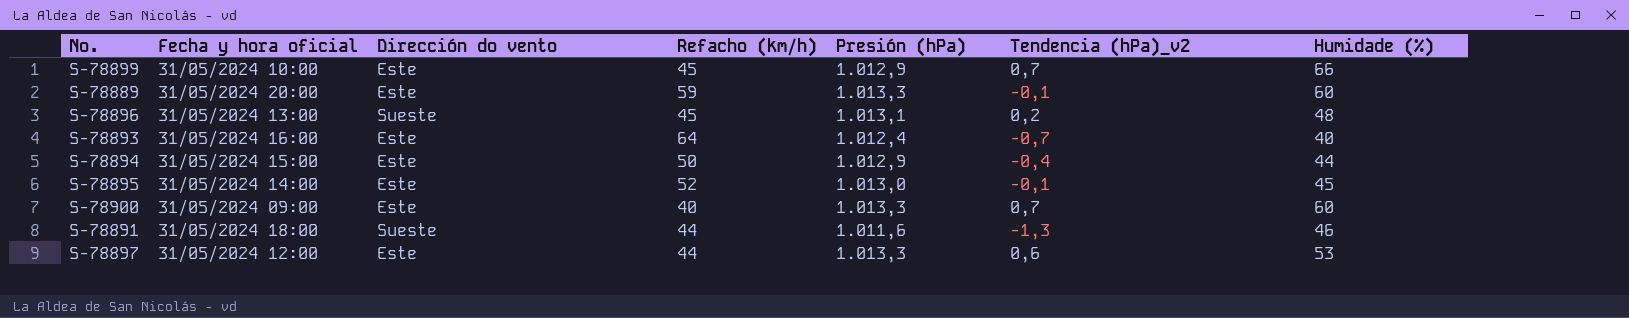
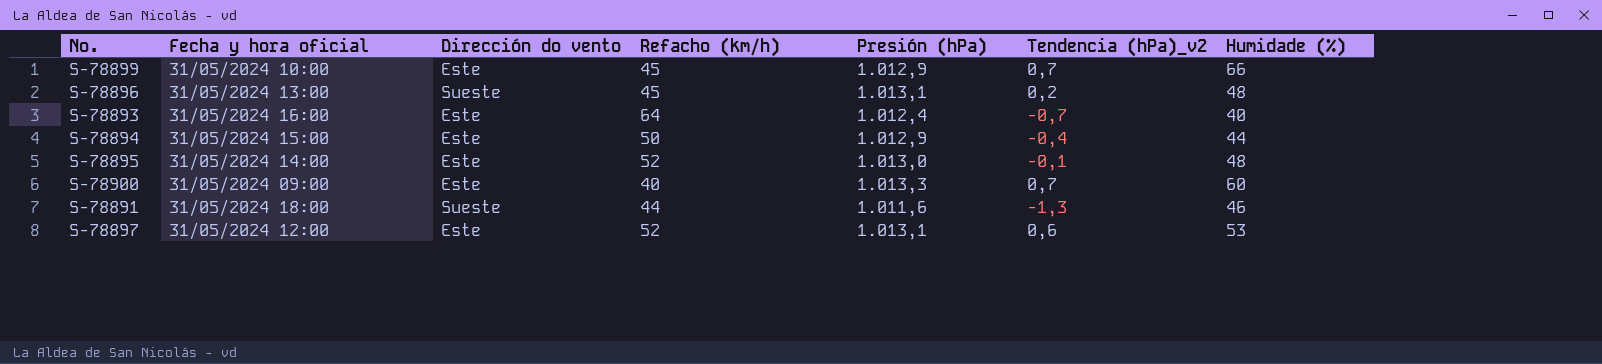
row S-78889: 31/05/2024 20:00 | Este | 59 | 1.013,3 | -0,1 | 60 -> none
S-78895 | Humidade (%): 45 -> 48
S-78897 | Refacho (km/h): 44 -> 52
S-78897 | Presión (hPa): 1.013,3 -> 1.013,1

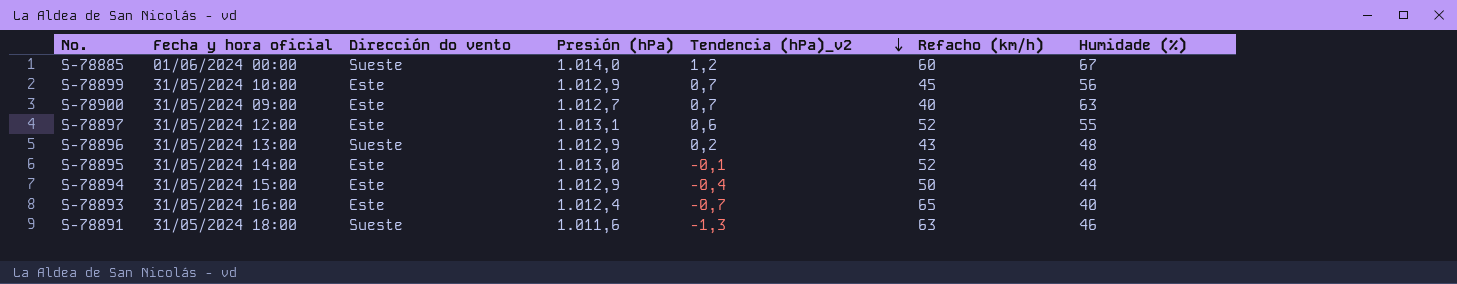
row order: none -> Tendencia (hPa)_v2 descending
column Refacho (km/h) | position: 4 -> 6
row S-78885: none -> 01/06/2024 00:00 | Sueste | 1.014,0 | 1,2 | 60 | 67
S-78899 | Humidade (%): 66 -> 56
S-78900 | Presión (hPa): 1.013,3 -> 1.012,7
S-78900 | Humidade (%): 60 -> 63
S-78897 | Humidade (%): 53 -> 55
S-78896 | Presión (hPa): 1.013,1 -> 1.012,9
S-78896 | Refacho (km/h): 45 -> 43
S-78893 | Refacho (km/h): 64 -> 65
S-78891 | Refacho (km/h): 44 -> 63

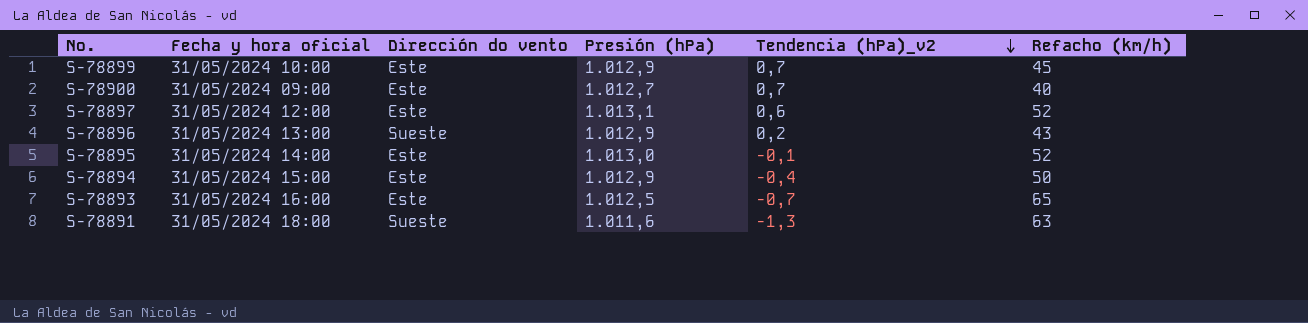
column Humidade (%) | position: 7 -> none
row S-78885: 01/06/2024 00:00 | Sueste | 1.014,0 | 1,2 | 60 | 67 -> none
S-78893 | Presión (hPa): 1.012,4 -> 1.012,5

